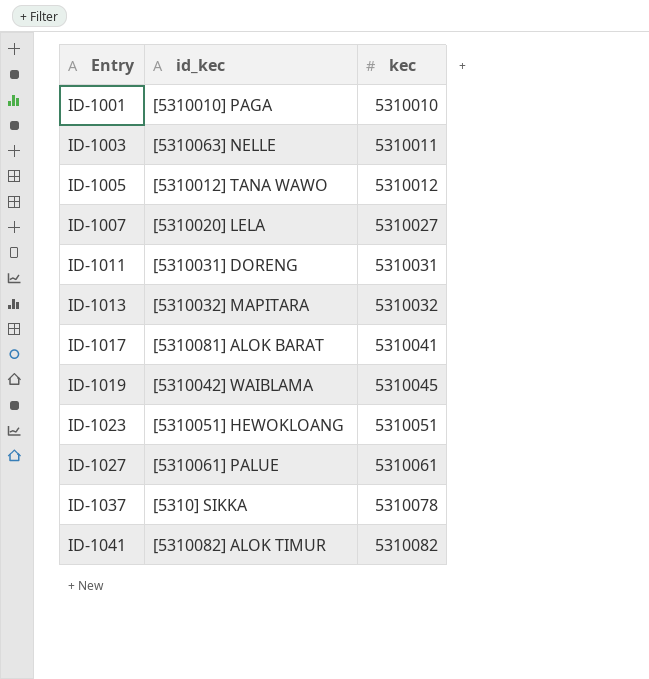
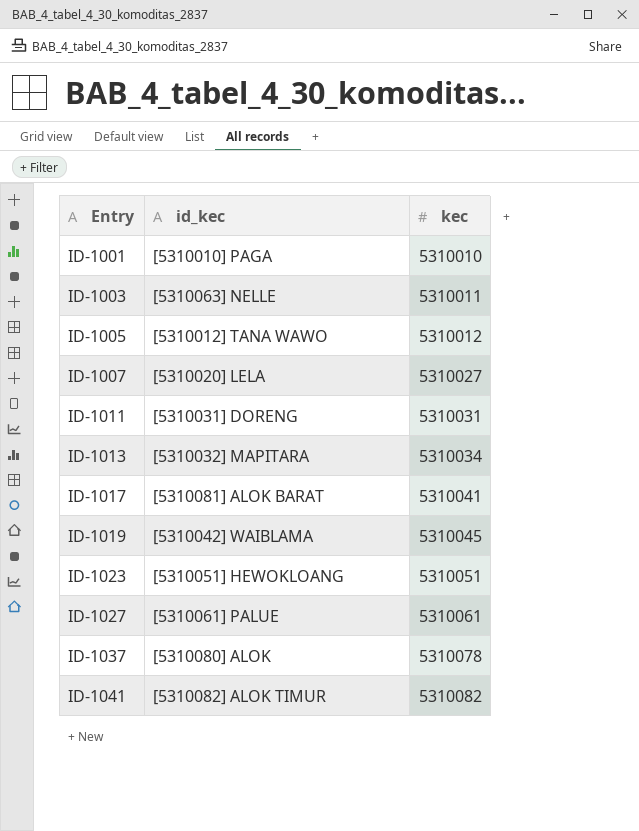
ID-1013 | kec: 5310032 -> 5310034
ID-1037 | id_kec: [5310] SIKKA -> [5310080] ALOK

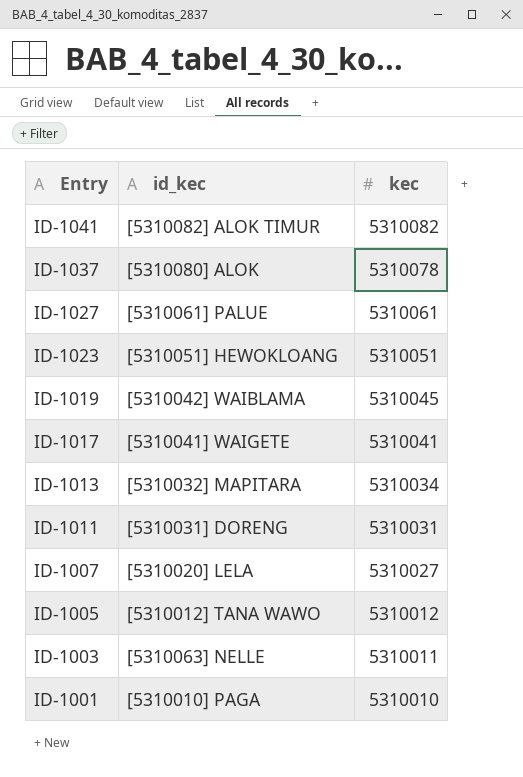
row order: Entry ascending -> Entry descending
ID-1017 | id_kec: [5310081] ALOK BARAT -> [5310041] WAIGETE

